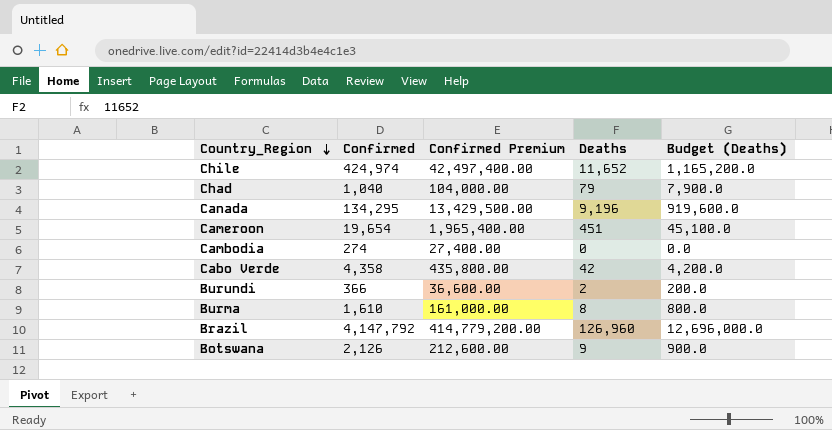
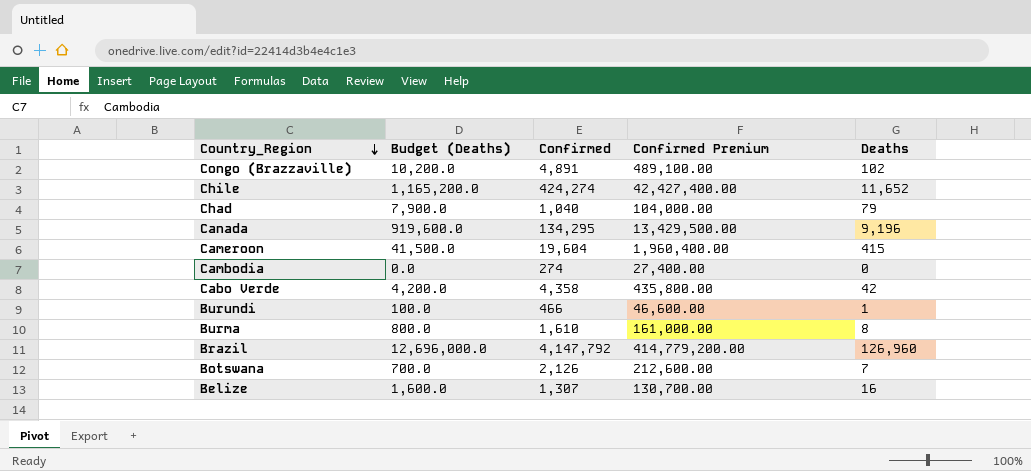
column Budget (Deaths) | position: 5 -> 2
row Congo (Brazzaville): none -> 10,200.0 | 4,891 | 489,100.00 | 102
Chile | Confirmed: 424,974 -> 424,274
Chile | Confirmed Premium: 42,497,400.00 -> 42,427,400.00
Cameroon | Budget (Deaths): 45,100.0 -> 41,500.0
Cameroon | Confirmed: 19,654 -> 19,604
Cameroon | Confirmed Premium: 1,965,400.00 -> 1,960,400.00
Cameroon | Deaths: 451 -> 415
Burundi | Budget (Deaths): 200.0 -> 100.0
Burundi | Confirmed: 366 -> 466
Burundi | Confirmed Premium: 36,600.00 -> 46,600.00
Burundi | Deaths: 2 -> 1
Botswana | Budget (Deaths): 900.0 -> 700.0
Botswana | Deaths: 9 -> 7
row Belize: none -> 1,600.0 | 1,307 | 130,700.00 | 16

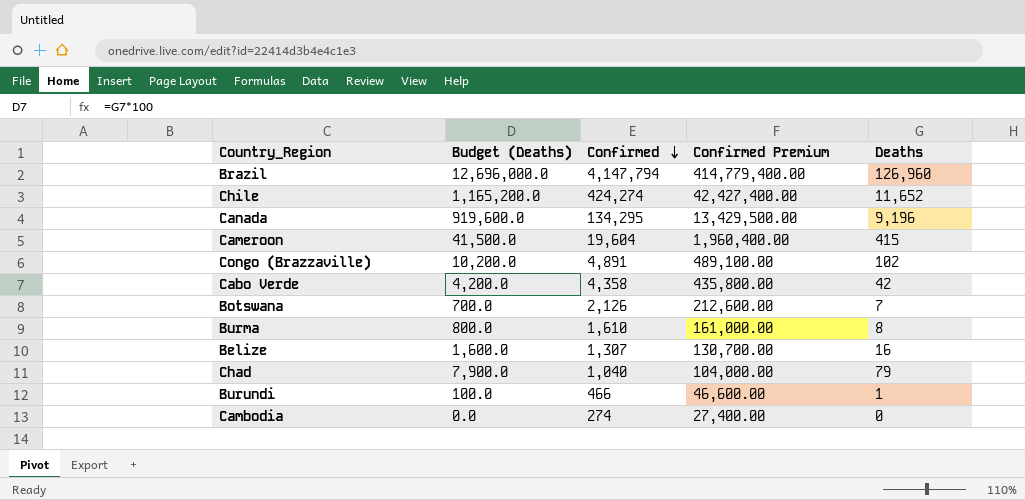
row order: Country_Region descending -> Confirmed descending
Brazil | Confirmed: 4,147,792 -> 4,147,794
Brazil | Confirmed Premium: 414,779,200.00 -> 414,779,400.00

